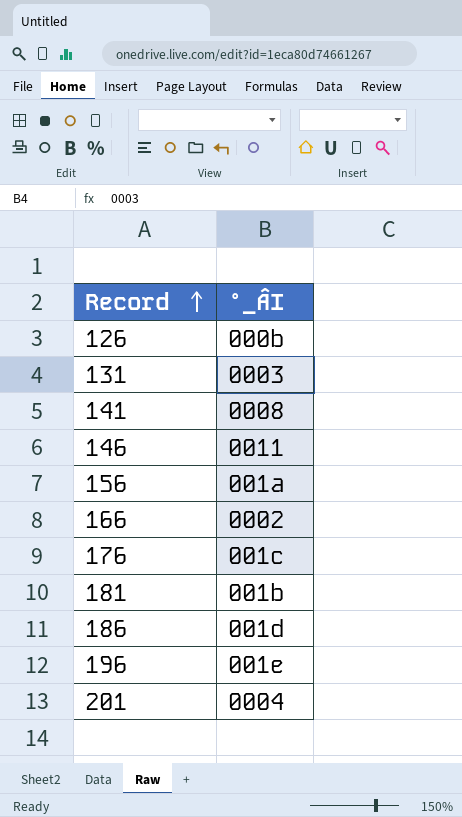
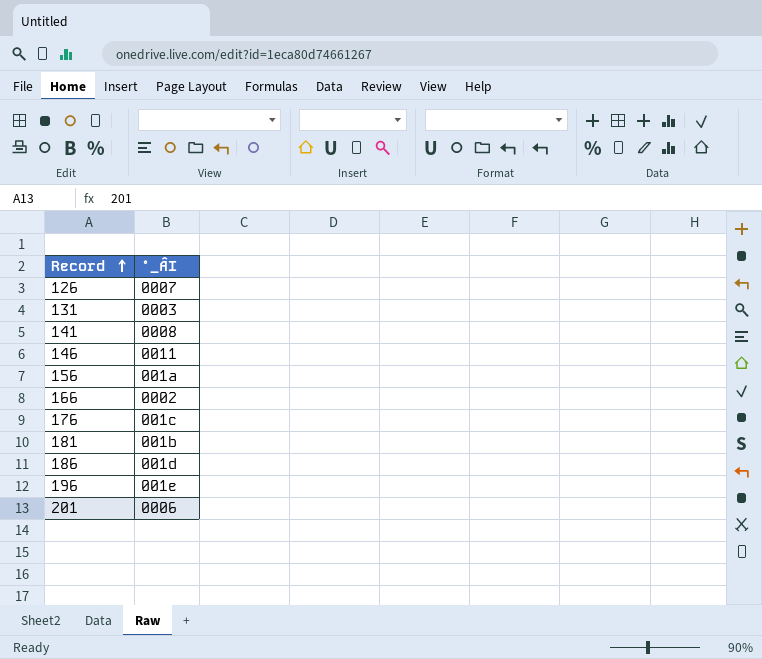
126 | °_ÂI: 000b -> 0007
201 | °_ÂI: 0004 -> 0006

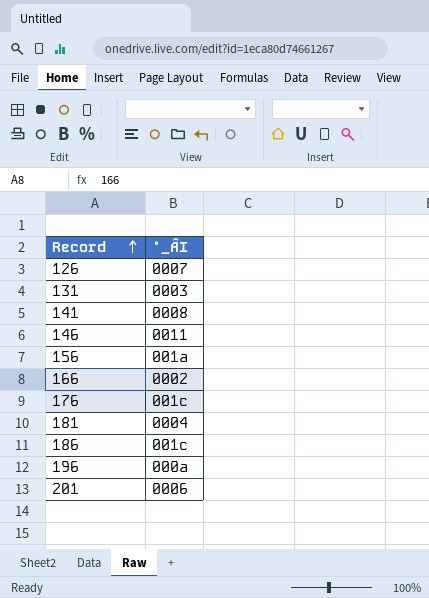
181 | °_ÂI: 001b -> 0004
186 | °_ÂI: 001d -> 001c
196 | °_ÂI: 001e -> 000a

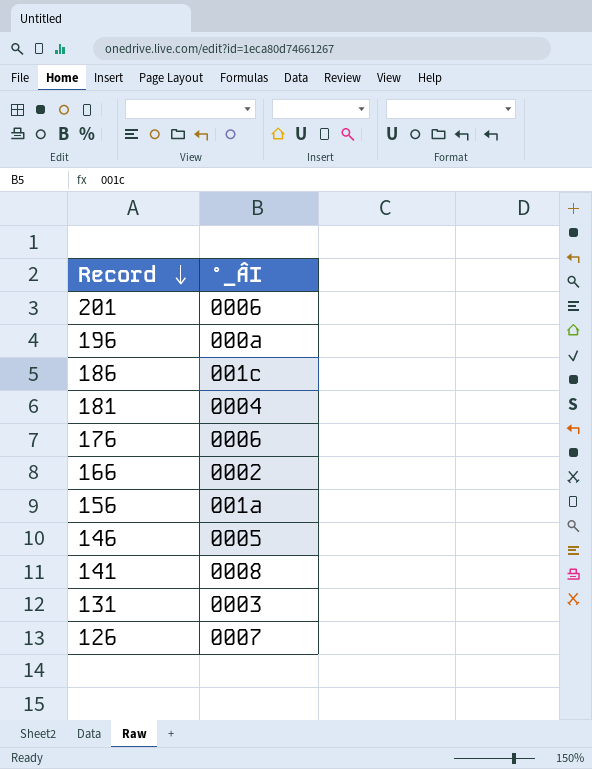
row order: Record ascending -> Record descending
176 | °_ÂI: 001c -> 0006
146 | °_ÂI: 0011 -> 0005

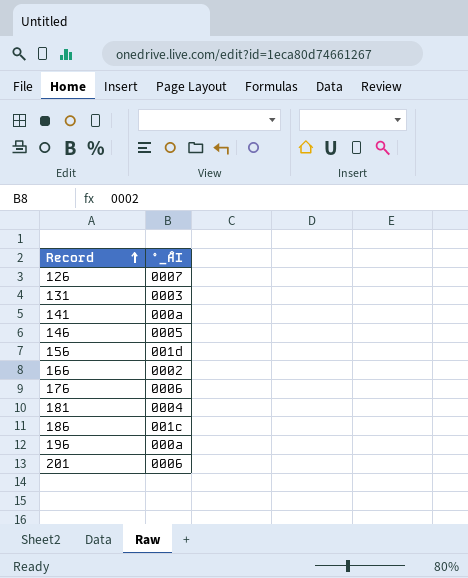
row order: Record descending -> Record ascending
141 | °_ÂI: 0008 -> 000a
156 | °_ÂI: 001a -> 001d

